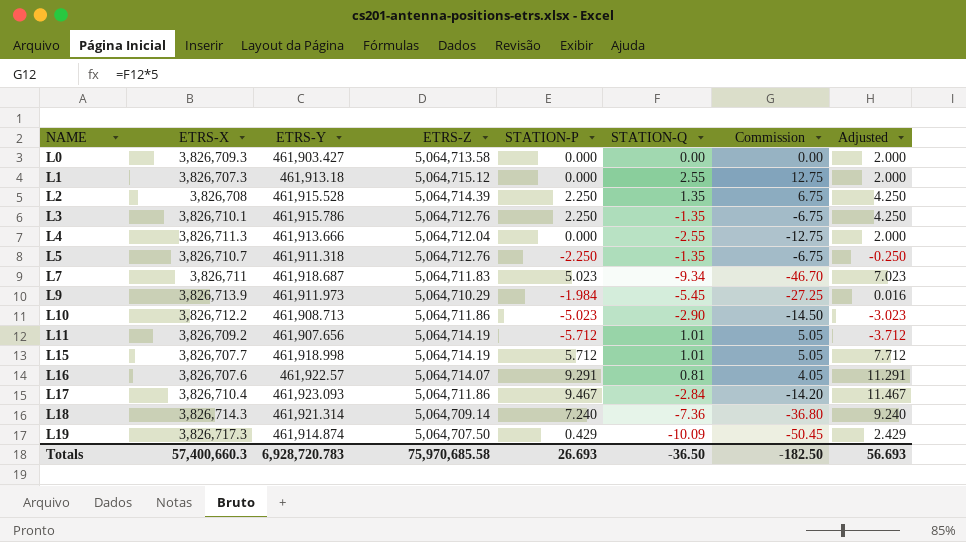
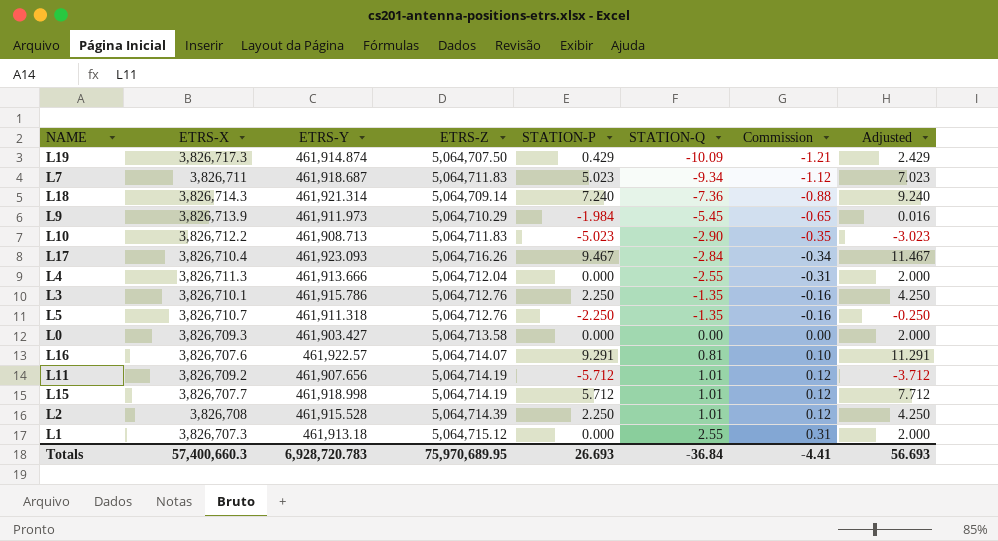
row order: NAME ascending -> STATION-Q ascending
column Commission | formula: [STATION-Q] * 5 -> [STATION-Q] * 0.12
L10 | ETRS-Z: 5,064,711.86 -> 5,064,711.83
L17 | ETRS-Z: 5,064,711.86 -> 5,064,716.26
L2 | STATION-Q: 1.35 -> 1.01
Totals | ETRS-Z: 75,970,685.58 -> 75,970,689.95
Totals | STATION-Q: -36.50 -> -36.84
Totals | Commission: -182.50 -> -4.41

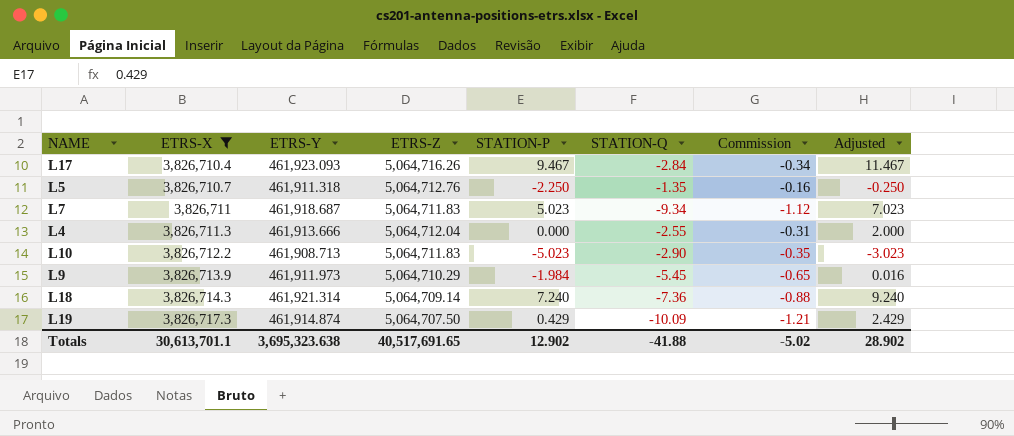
filter: none -> ETRS-X >= 3,826,710.4
row order: STATION-Q ascending -> ETRS-X ascending
Totals | ETRS-X: 57,400,660.3 -> 30,613,701.1
Totals | ETRS-Y: 6,928,720.783 -> 3,695,323.638
Totals | ETRS-Z: 75,970,689.95 -> 40,517,691.65
Totals | STATION-P: 26.693 -> 12.902
Totals | STATION-Q: -36.84 -> -41.88
Totals | Commission: -4.41 -> -5.02
Totals | Adjusted: 56.693 -> 28.902

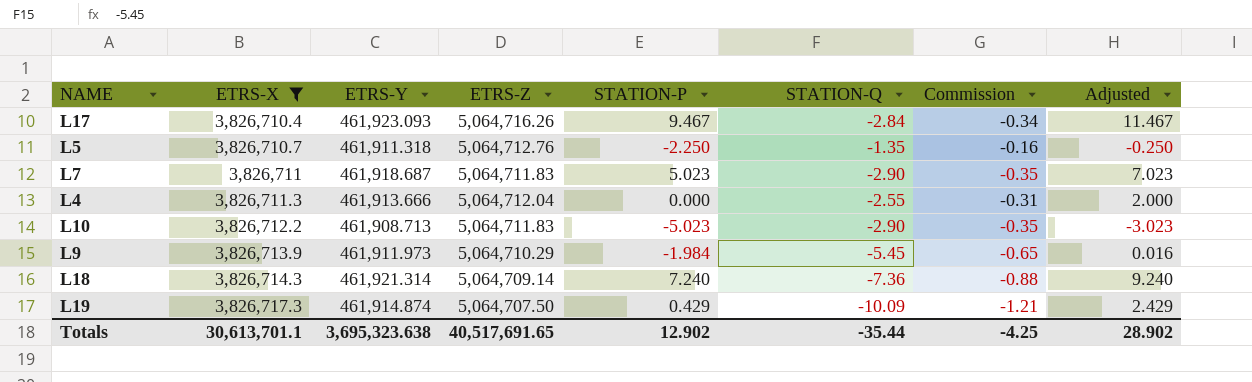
L7 | STATION-Q: -9.34 -> -2.90
L7 | Commission: -1.12 -> -0.35
Totals | STATION-Q: -41.88 -> -35.44
Totals | Commission: -5.02 -> -4.25

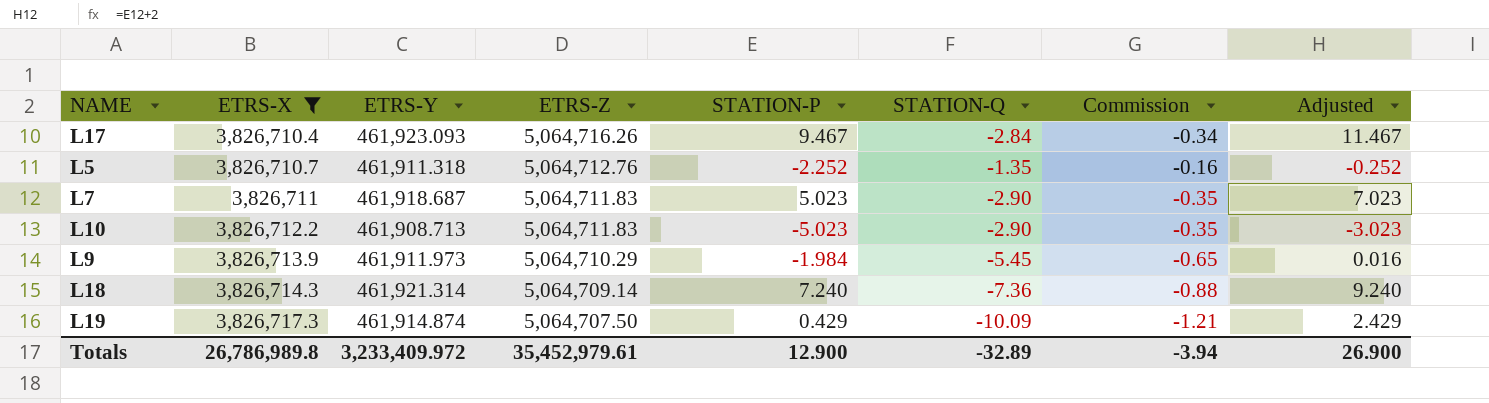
row L4: 3,826,711.3 | 461,913.666 | 5,064,712.04 | 0.000 | -2.55 | -0.31 | 2.000 -> none
L5 | STATION-P: -2.250 -> -2.252
L5 | Adjusted: -0.250 -> -0.252
Totals | ETRS-X: 30,613,701.1 -> 26,786,989.8
Totals | ETRS-Y: 3,695,323.638 -> 3,233,409.972
Totals | ETRS-Z: 40,517,691.65 -> 35,452,979.61
Totals | STATION-P: 12.902 -> 12.900
Totals | STATION-Q: -35.44 -> -32.89
Totals | Commission: -4.25 -> -3.94
Totals | Adjusted: 28.902 -> 26.900

